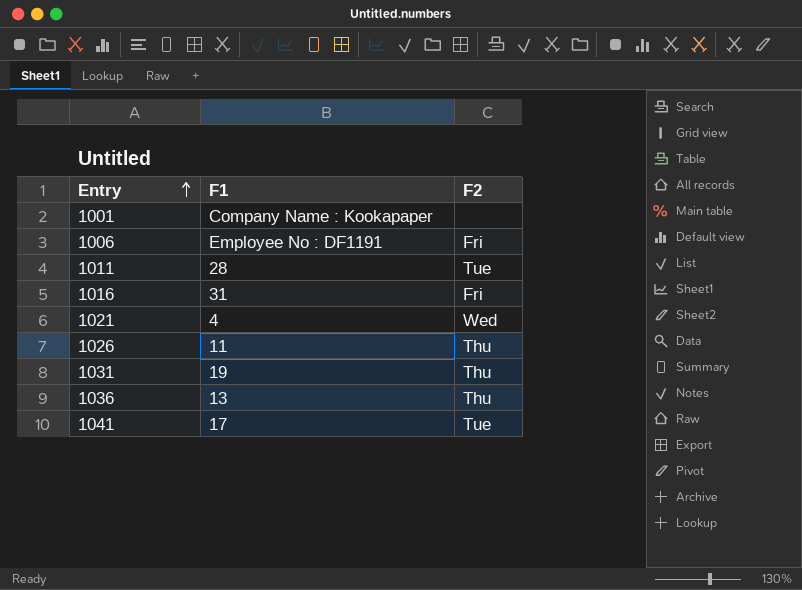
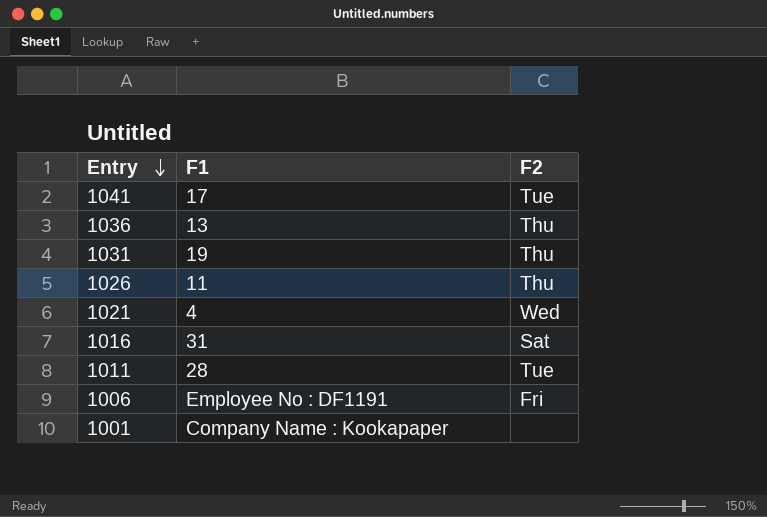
row order: Entry ascending -> Entry descending
1016 | F2: Fri -> Sat

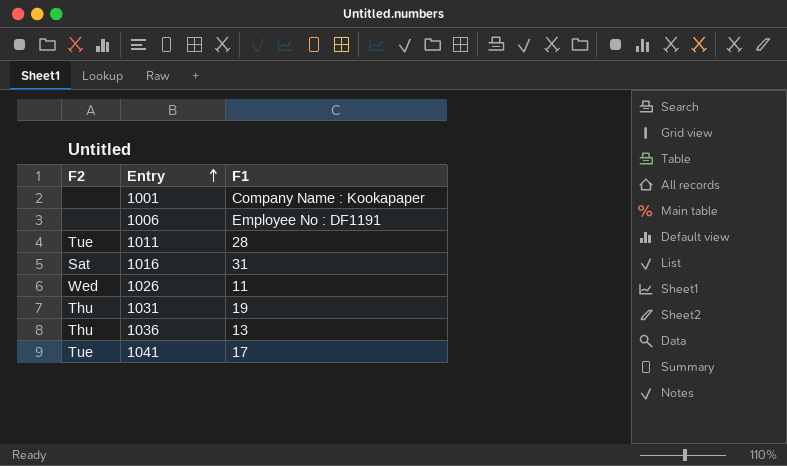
row order: Entry descending -> Entry ascending
column F2 | position: 3 -> 1
row 1021: 4 | Wed -> none
1006 | F2: Fri -> none
1026 | F2: Thu -> Wed

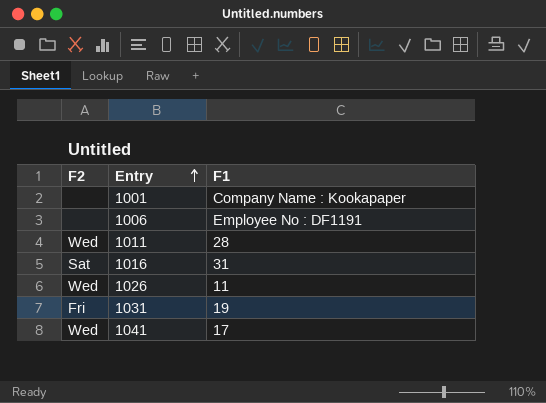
row 1036: Thu | 13 -> none
1011 | F2: Tue -> Wed
1031 | F2: Thu -> Fri
1041 | F2: Tue -> Wed

